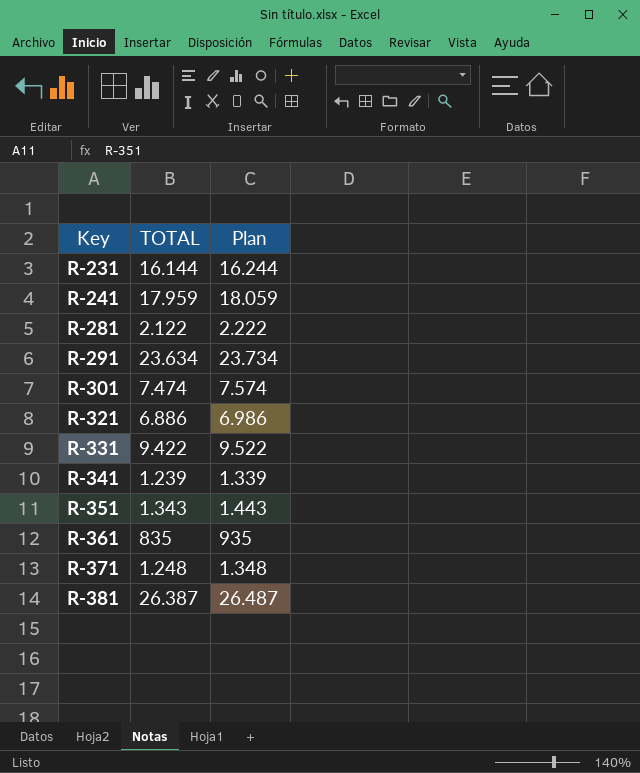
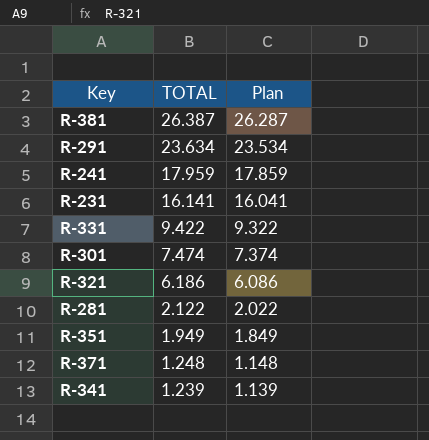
row order: Key ascending -> TOTAL descending
column Plan | formula: [TOTAL] + 100 -> [TOTAL] - 100
row R-361: 835 | 935 -> none
R-231 | TOTAL: 16.144 -> 16.141
R-321 | TOTAL: 6.886 -> 6.186
R-351 | TOTAL: 1.343 -> 1.949

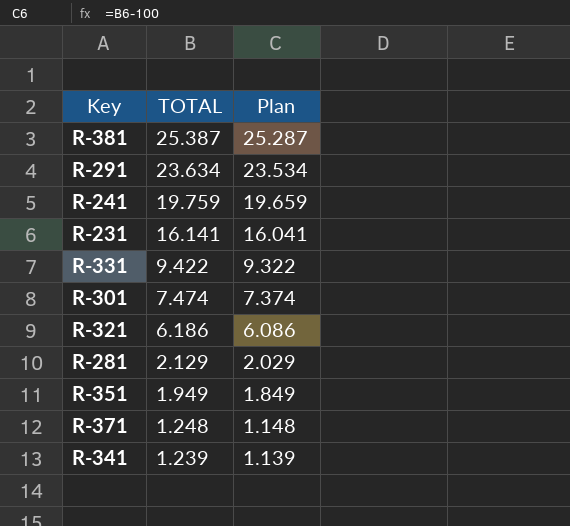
R-381 | TOTAL: 26.387 -> 25.387
R-381 | Plan: 26.287 -> 25.287
R-241 | TOTAL: 17.959 -> 19.759
R-241 | Plan: 17.859 -> 19.659
R-281 | TOTAL: 2.122 -> 2.129
R-281 | Plan: 2.022 -> 2.029

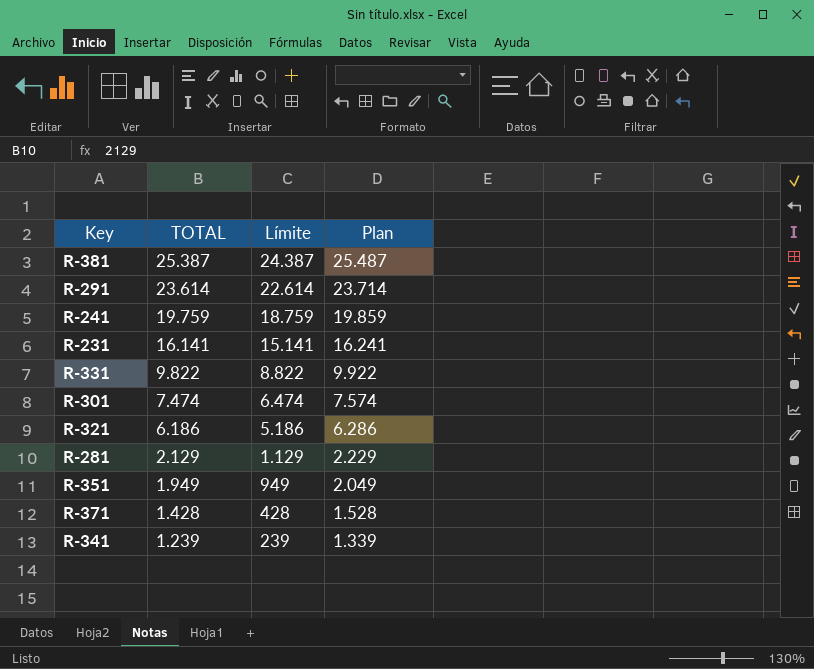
column Límite | formula: none -> [TOTAL] - 1000
column Plan | formula: [TOTAL] - 100 -> [TOTAL] + 100
R-291 | TOTAL: 23.634 -> 23.614
R-331 | TOTAL: 9.422 -> 9.822
R-371 | TOTAL: 1.248 -> 1.428

